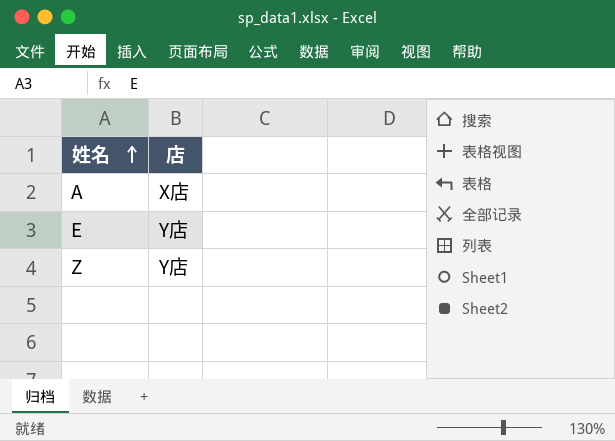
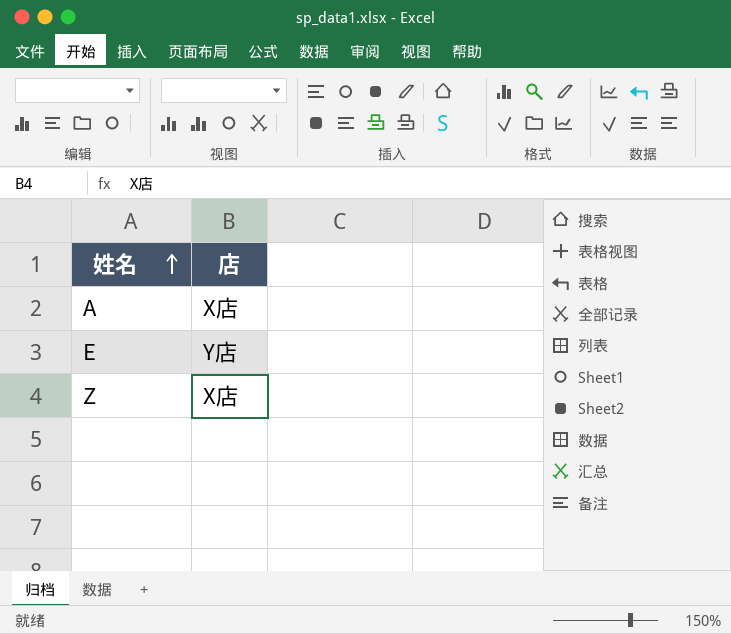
Z | 店: Y店 -> X店

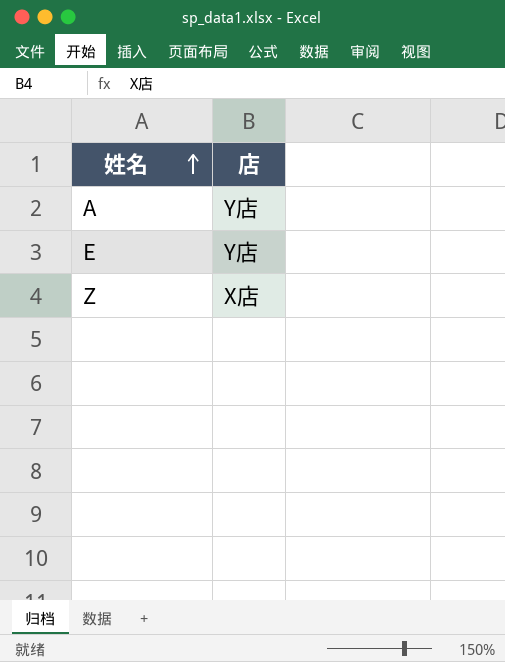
A | 店: X店 -> Y店

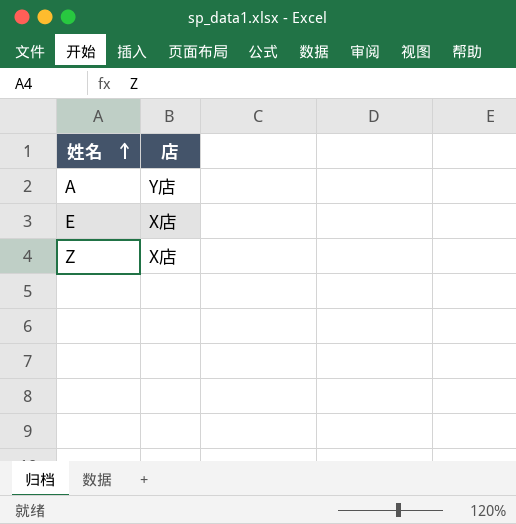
E | 店: Y店 -> X店

